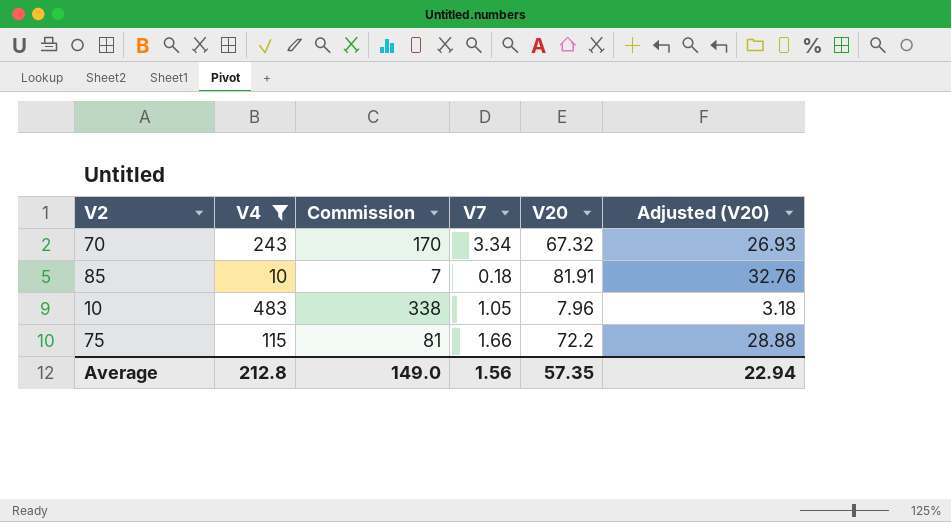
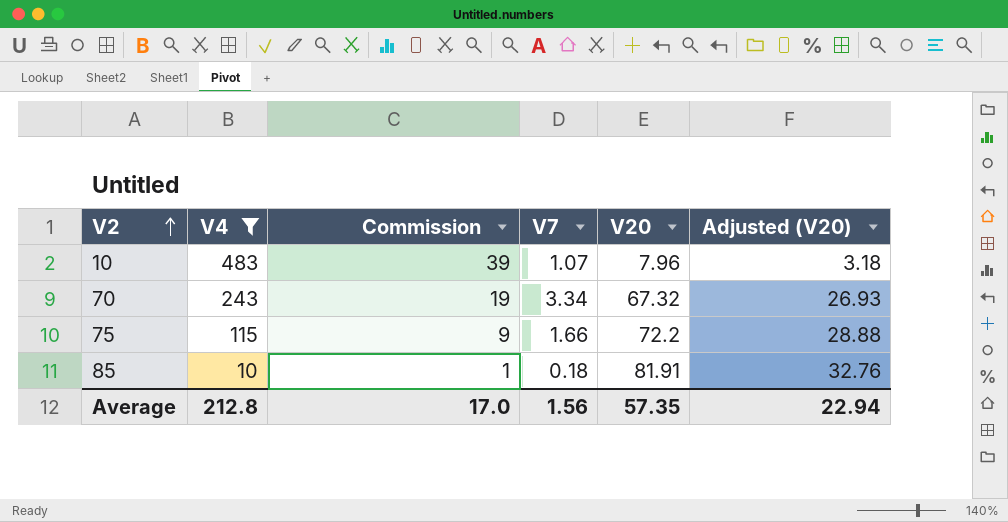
row order: none -> V2 ascending
column Commission | formula: [V4] * 0.7 -> [V4] * 0.08
10 | V7: 1.05 -> 1.07
Average | Commission: 149.0 -> 17.0

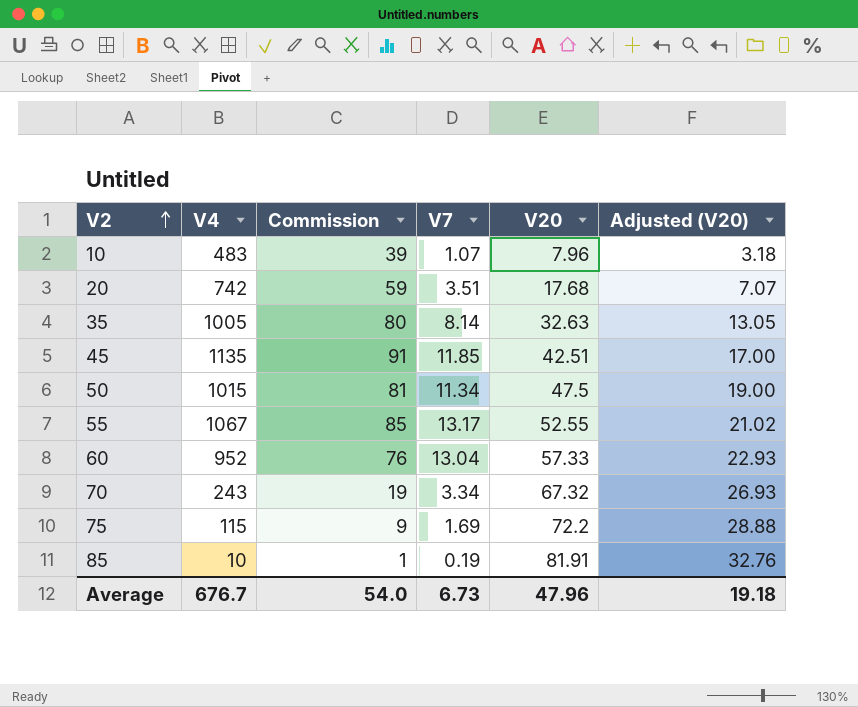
filter: V4 <= 483 -> none
75 | V7: 1.66 -> 1.69
85 | V7: 0.18 -> 0.19
Average | V4: 212.8 -> 676.7
Average | Commission: 17.0 -> 54.0
Average | V7: 1.56 -> 6.73
Average | V20: 57.35 -> 47.96
Average | Adjusted (V20): 22.94 -> 19.18

